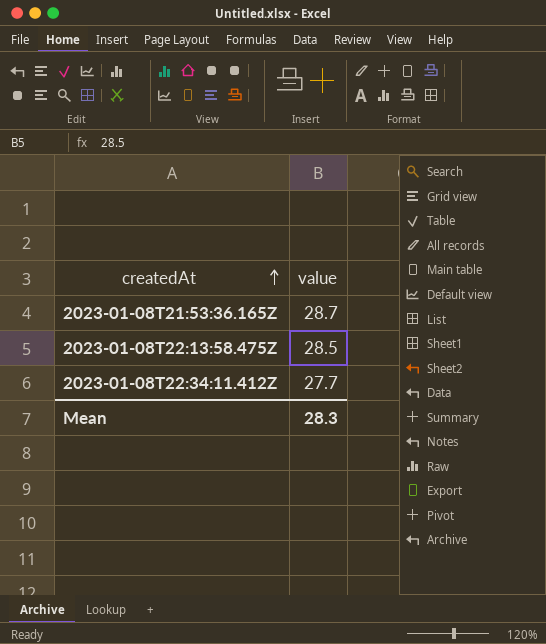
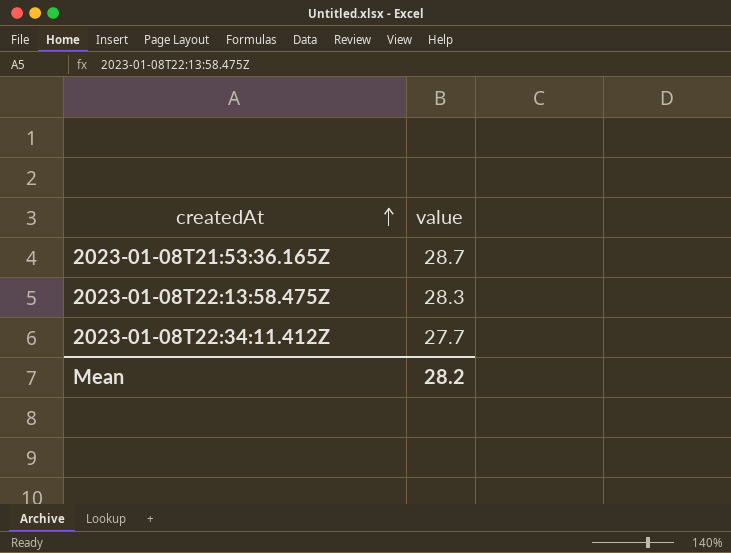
2023-01-08T22:13:58.475Z | value: 28.5 -> 28.3
Mean | value: 28.3 -> 28.2

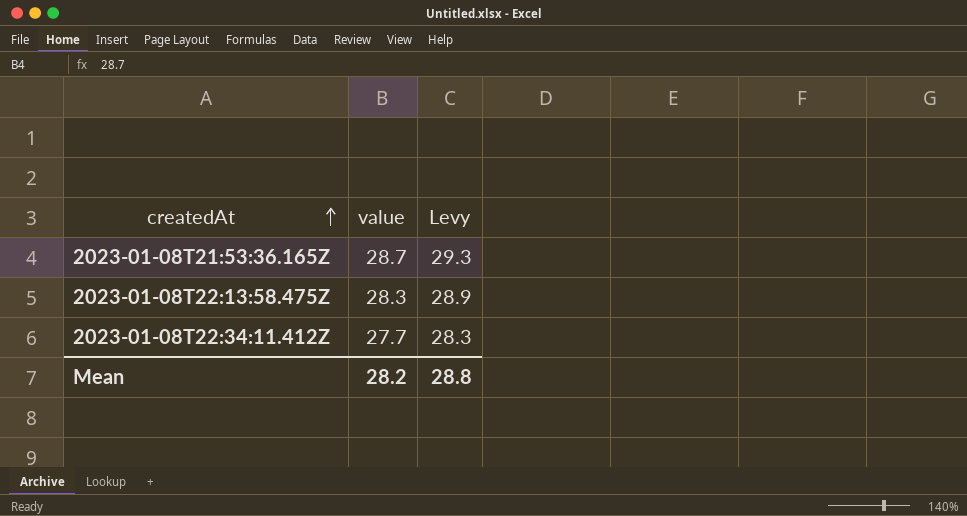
column Levy | formula: none -> [value] * 1.02

